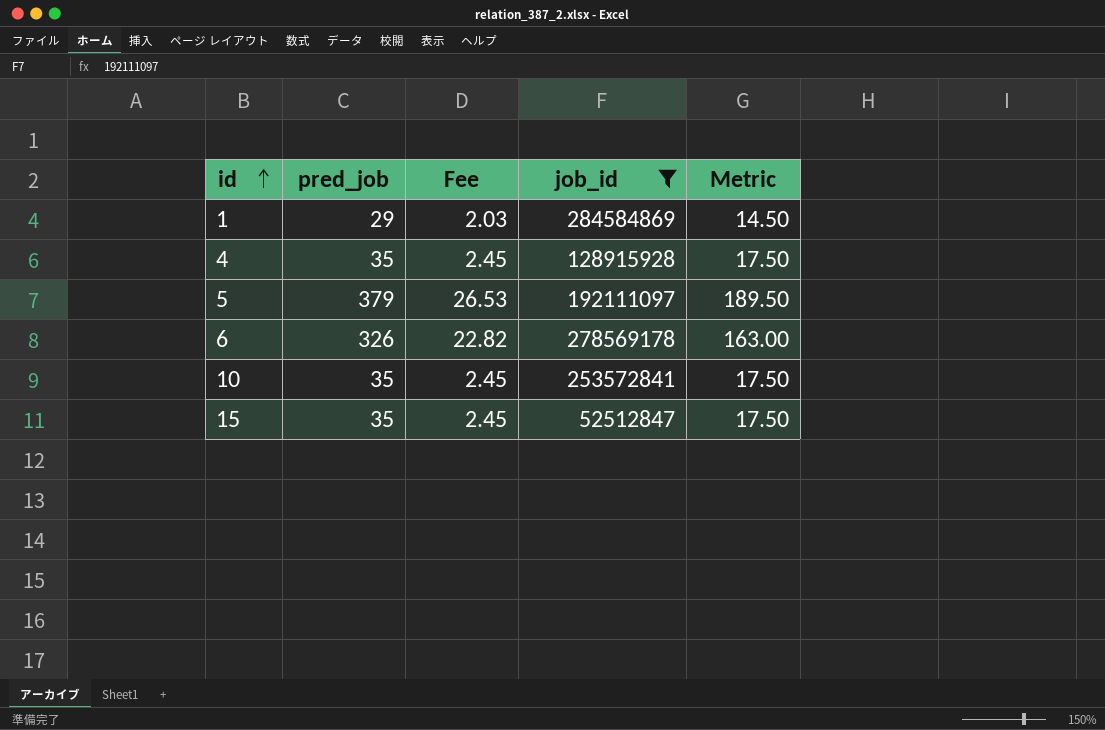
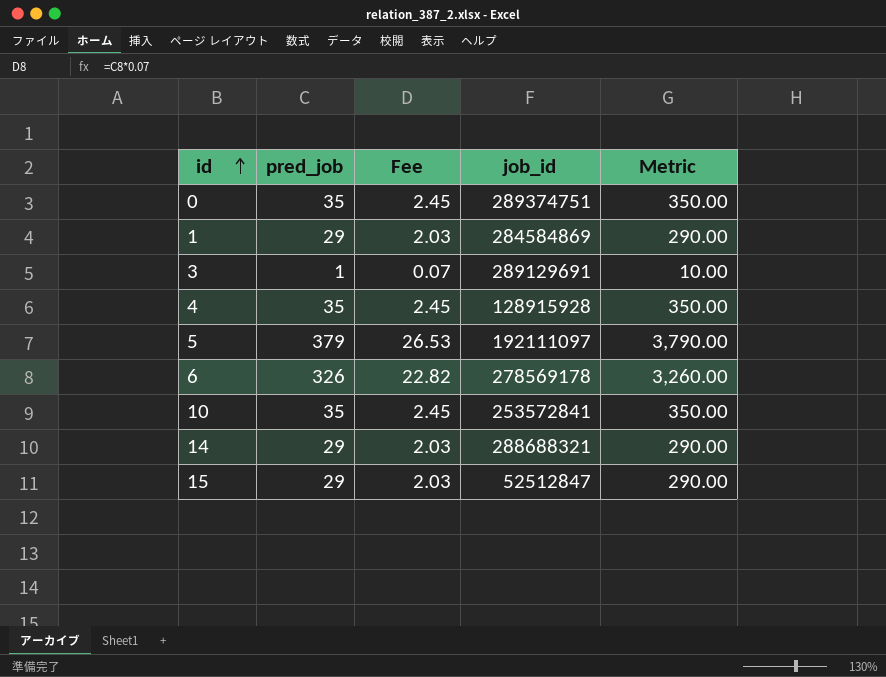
filter: job_id <= 284584869 -> none
column Metric | formula: [pred_job] * 0.5 -> [pred_job] * 10
15 | pred_job: 35 -> 29
15 | Fee: 2.45 -> 2.03

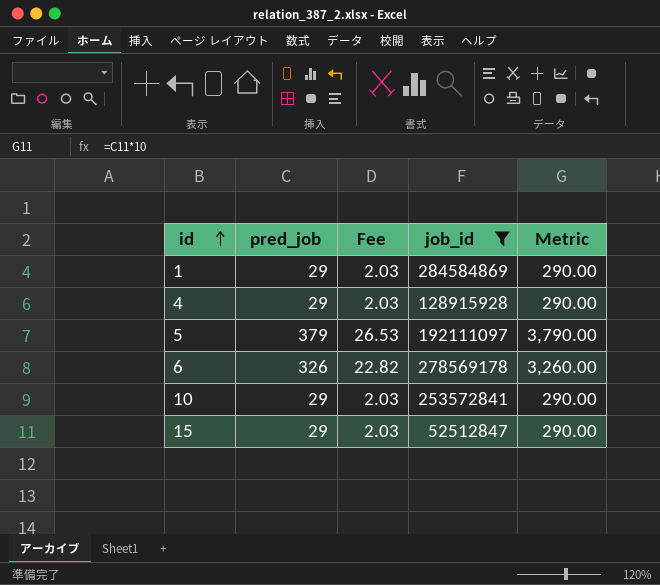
filter: none -> job_id <= 284584869
4 | pred_job: 35 -> 29
4 | Fee: 2.45 -> 2.03
4 | Metric: 350.00 -> 290.00
10 | pred_job: 35 -> 29
10 | Fee: 2.45 -> 2.03
10 | Metric: 350.00 -> 290.00

